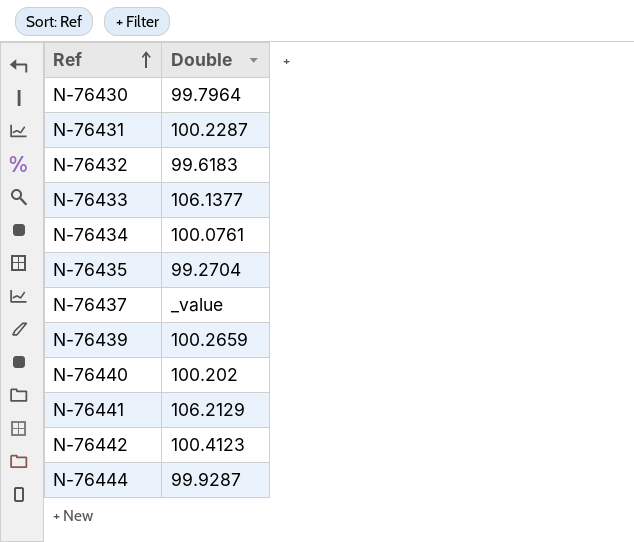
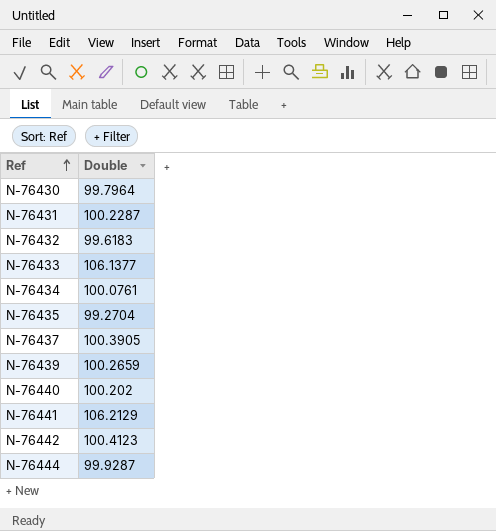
N-76437 | Double: _value -> 100.3905

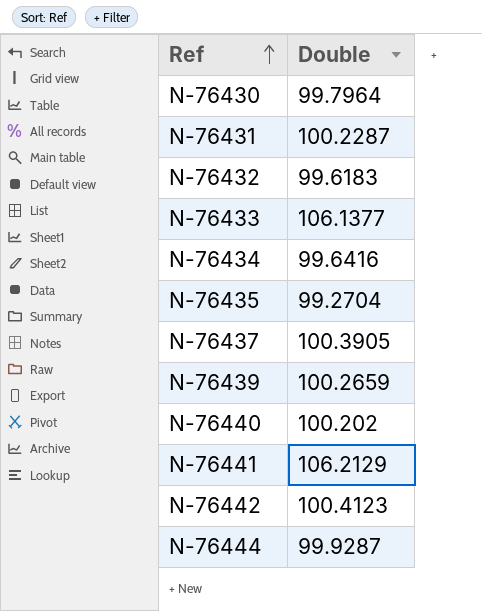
N-76434 | Double: 100.0761 -> 99.6416

